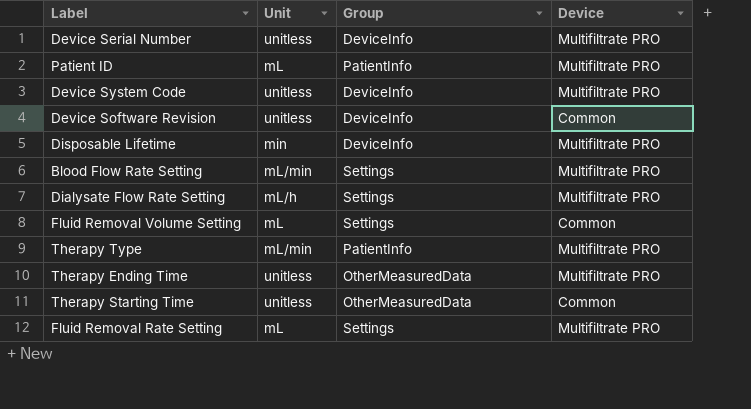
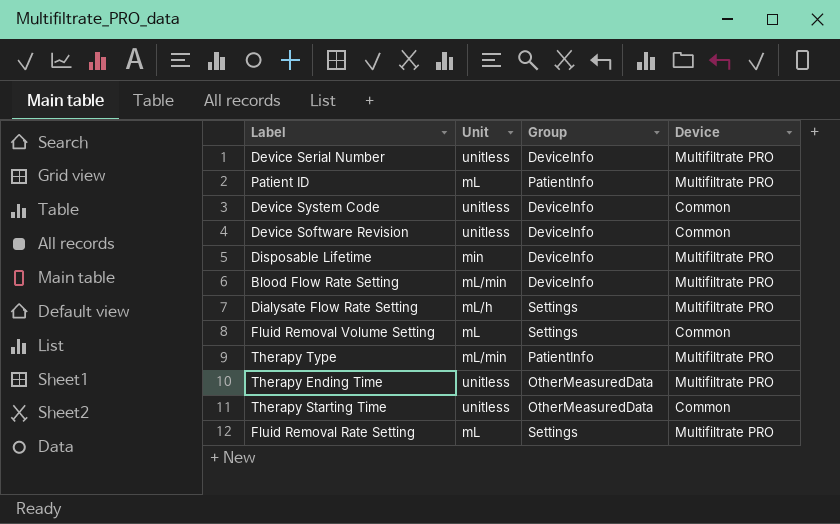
Device System Code | Device: Multifiltrate PRO -> Common
Blood Flow Rate Setting | Group: Settings -> DeviceInfo

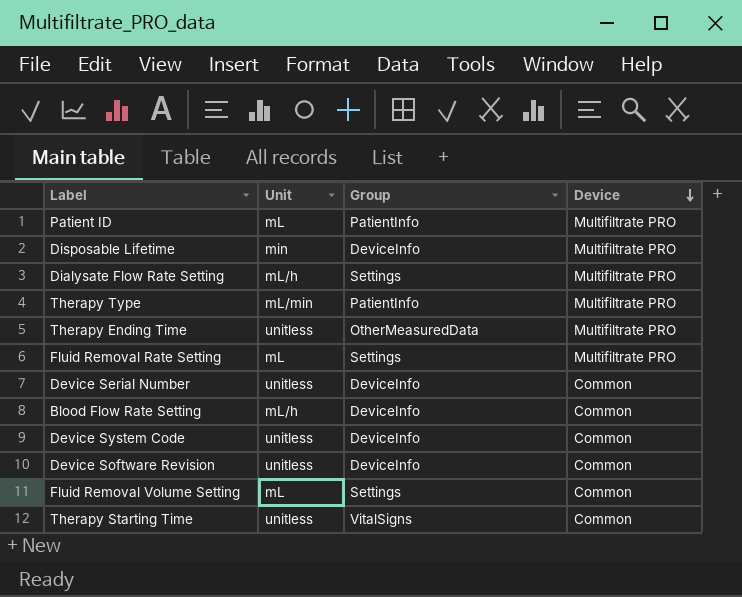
row order: none -> Device descending
Device Serial Number | Device: Multifiltrate PRO -> Common
Blood Flow Rate Setting | Unit: mL/min -> mL/h
Blood Flow Rate Setting | Device: Multifiltrate PRO -> Common
Therapy Starting Time | Group: OtherMeasuredData -> VitalSigns

